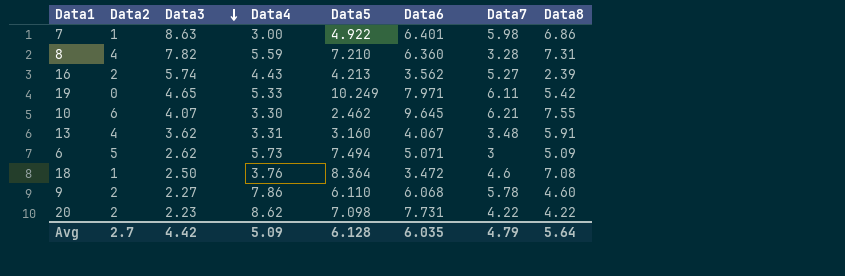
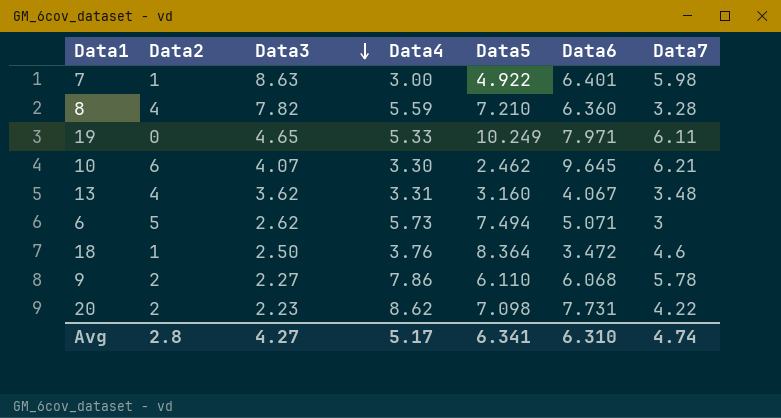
column Data8 | position: 8 -> none
row 16: 2 | 5.74 | 4.43 | 4.213 | 3.562 | 5.27 | 2.39 -> none
Avg | Data2: 2.7 -> 2.8
Avg | Data3: 4.42 -> 4.27
Avg | Data4: 5.09 -> 5.17
Avg | Data5: 6.128 -> 6.341
Avg | Data6: 6.035 -> 6.310
Avg | Data7: 4.79 -> 4.74

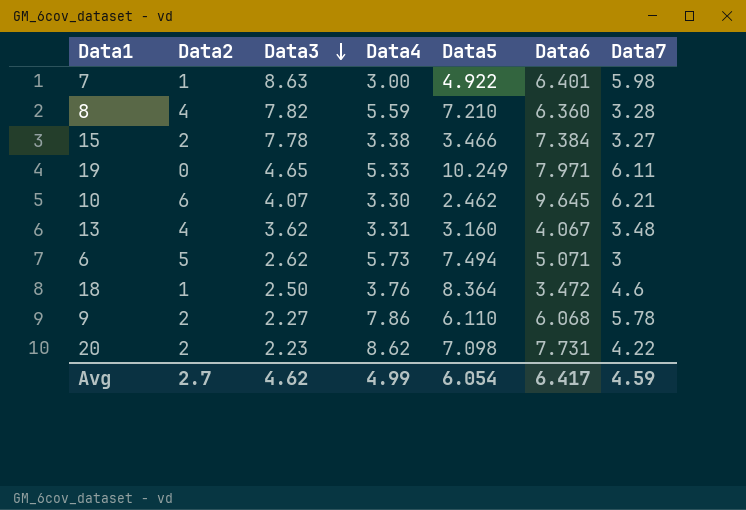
row 15: none -> 2 | 7.78 | 3.38 | 3.466 | 7.384 | 3.27
Avg | Data2: 2.8 -> 2.7
Avg | Data3: 4.27 -> 4.62
Avg | Data4: 5.17 -> 4.99
Avg | Data5: 6.341 -> 6.054
Avg | Data6: 6.310 -> 6.417
Avg | Data7: 4.74 -> 4.59

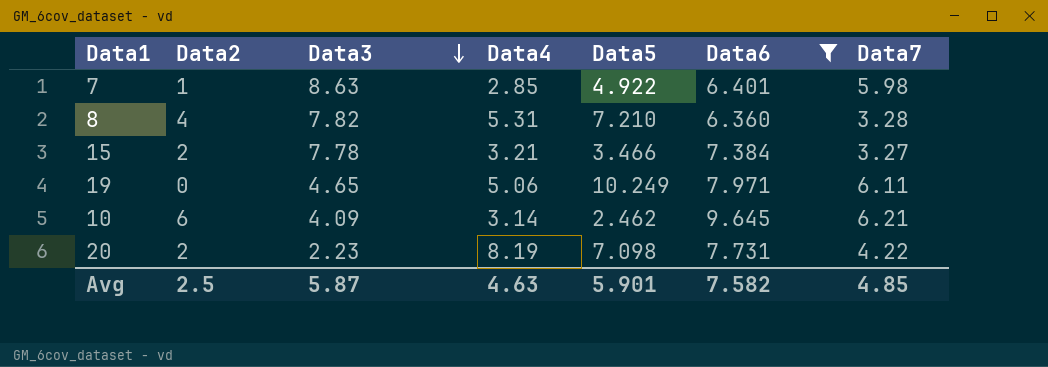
filter: none -> Data6 >= 6.360
7 | Data4: 3.00 -> 2.85
8 | Data4: 5.59 -> 5.31
15 | Data4: 3.38 -> 3.21
19 | Data4: 5.33 -> 5.06
10 | Data3: 4.07 -> 4.09
10 | Data4: 3.30 -> 3.14
20 | Data4: 8.62 -> 8.19
Avg | Data2: 2.7 -> 2.5
Avg | Data3: 4.62 -> 5.87
Avg | Data4: 4.99 -> 4.63
Avg | Data5: 6.054 -> 5.901
Avg | Data6: 6.417 -> 7.582
Avg | Data7: 4.59 -> 4.85

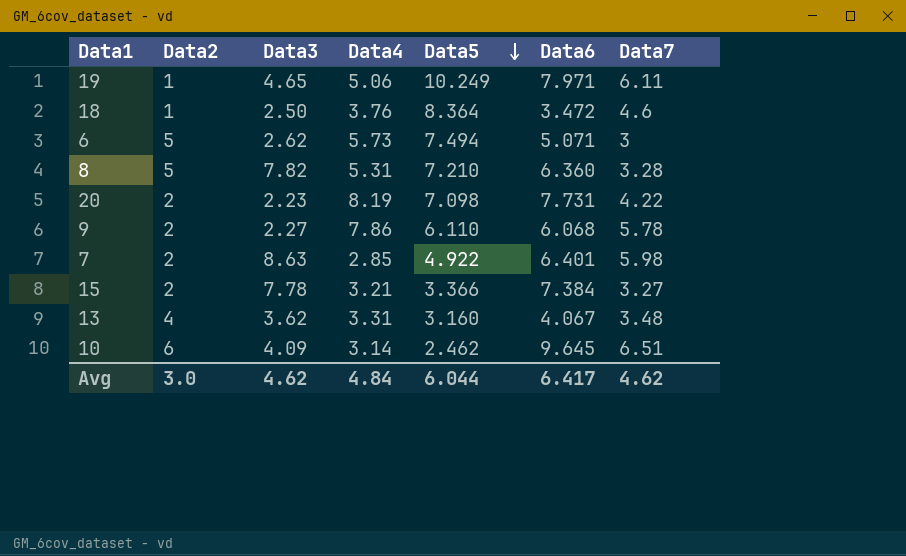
filter: Data6 >= 6.360 -> none
row order: Data3 descending -> Data5 descending
19 | Data2: 0 -> 1
8 | Data2: 4 -> 5
7 | Data2: 1 -> 2
15 | Data5: 3.466 -> 3.366
10 | Data7: 6.21 -> 6.51
Avg | Data2: 2.5 -> 3.0
Avg | Data3: 5.87 -> 4.62
Avg | Data4: 4.63 -> 4.84
Avg | Data5: 5.901 -> 6.044
Avg | Data6: 7.582 -> 6.417
Avg | Data7: 4.85 -> 4.62

